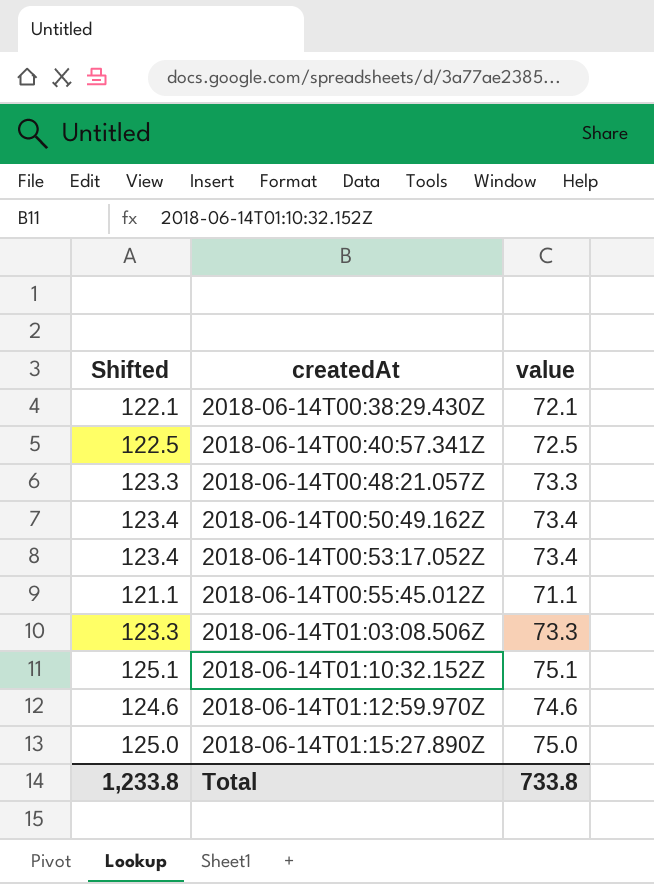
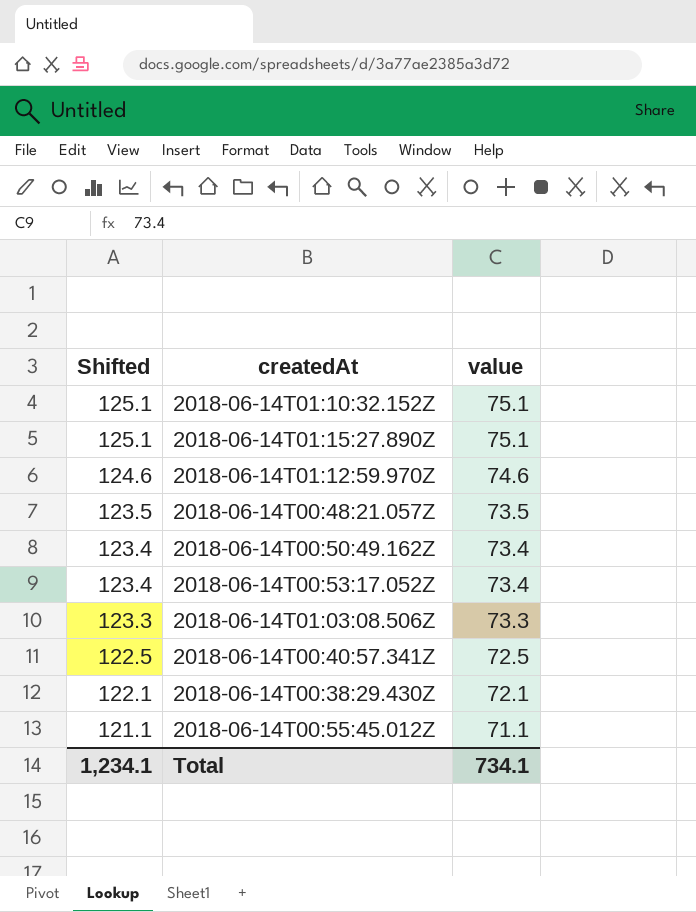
row order: createdAt ascending -> Shifted descending
2018-06-14T01:15:27.890Z | Shifted: 125.0 -> 125.1
2018-06-14T01:15:27.890Z | value: 75.0 -> 75.1
2018-06-14T00:48:21.057Z | Shifted: 123.3 -> 123.5
2018-06-14T00:48:21.057Z | value: 73.3 -> 73.5
Total | Shifted: 1,233.8 -> 1,234.1
Total | value: 733.8 -> 734.1

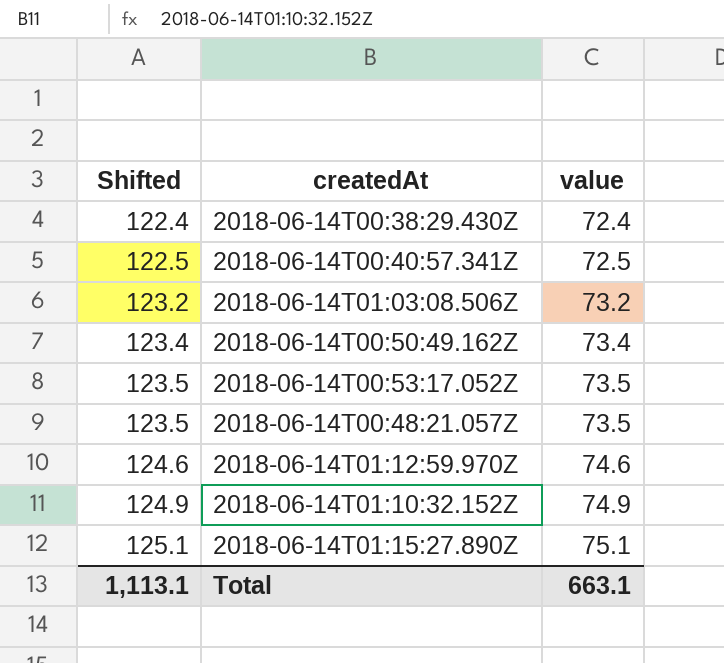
row order: Shifted descending -> Shifted ascending
row 2018-06-14T00:55:45.012Z: 121.1 | 71.1 -> none
2018-06-14T00:38:29.430Z | Shifted: 122.1 -> 122.4
2018-06-14T00:38:29.430Z | value: 72.1 -> 72.4
2018-06-14T01:03:08.506Z | Shifted: 123.3 -> 123.2
2018-06-14T01:03:08.506Z | value: 73.3 -> 73.2
2018-06-14T00:53:17.052Z | Shifted: 123.4 -> 123.5
2018-06-14T00:53:17.052Z | value: 73.4 -> 73.5
2018-06-14T01:10:32.152Z | Shifted: 125.1 -> 124.9
2018-06-14T01:10:32.152Z | value: 75.1 -> 74.9
Total | Shifted: 1,234.1 -> 1,113.1
Total | value: 734.1 -> 663.1

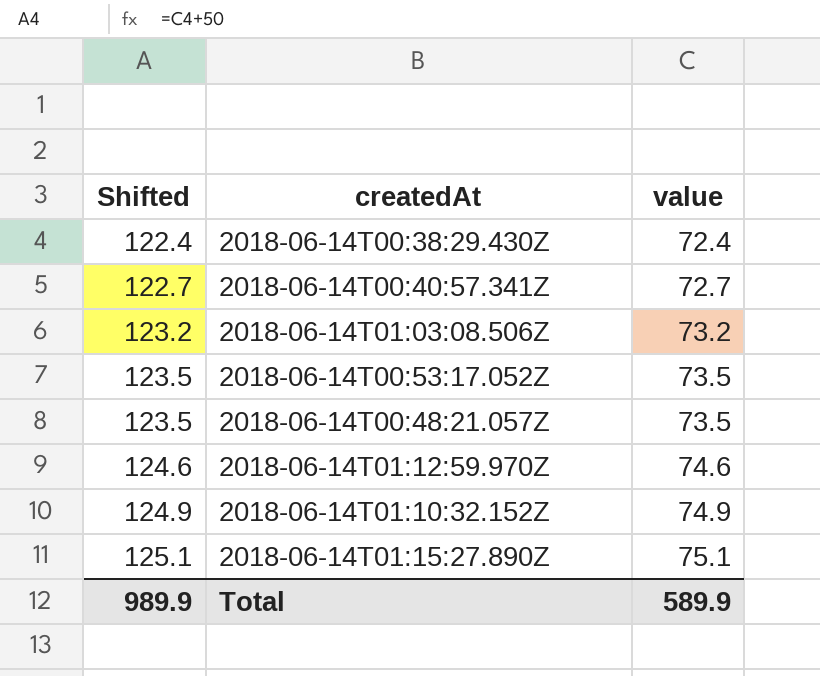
row 2018-06-14T00:50:49.162Z: 123.4 | 73.4 -> none
2018-06-14T00:40:57.341Z | Shifted: 122.5 -> 122.7
2018-06-14T00:40:57.341Z | value: 72.5 -> 72.7
Total | Shifted: 1,113.1 -> 989.9
Total | value: 663.1 -> 589.9

